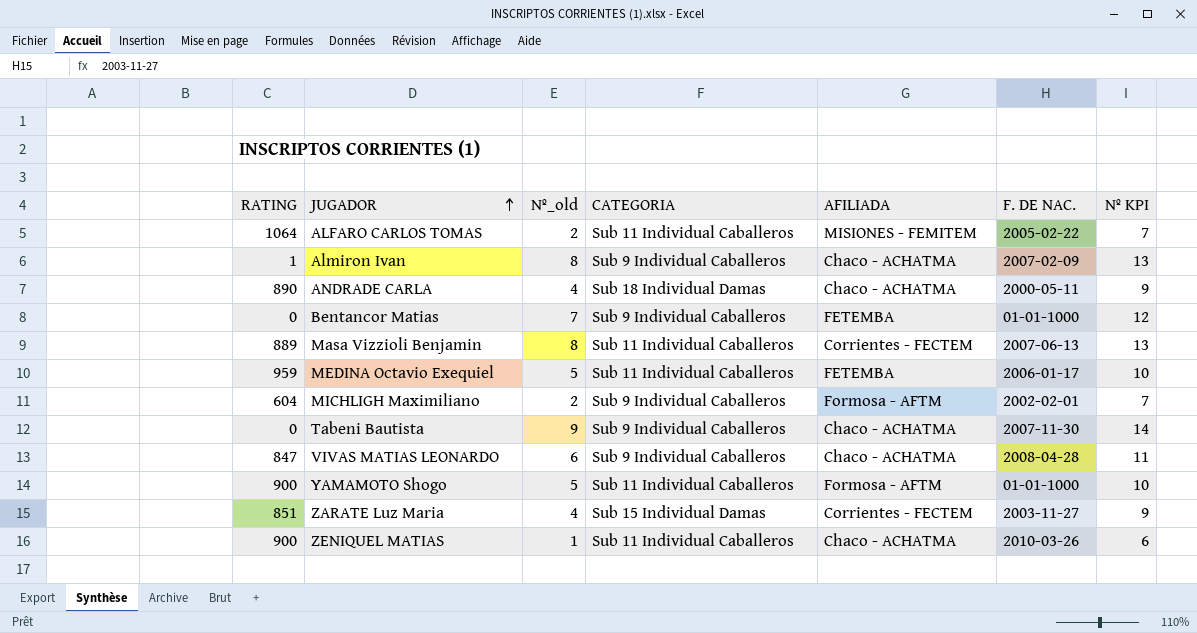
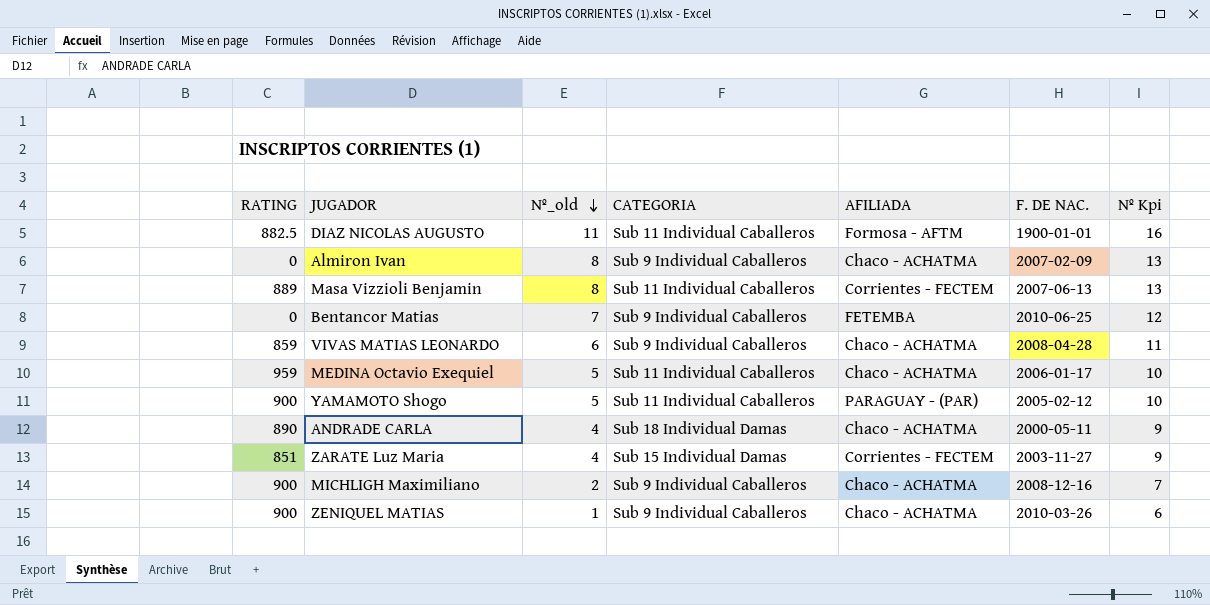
row order: JUGADOR ascending -> Nº_old descending
column name: Nº KPI -> Nº Kpi
row ALFARO CARLOS TOMAS: 1064 | 2 | Sub 11 Individual Caballeros | MISIONES - FEMITEM | 2005-02-22 | 7 -> none
row Tabeni Bautista: 0 | 9 | Sub 9 Individual Caballeros | Chaco - ACHATMA | 2007-11-30 | 14 -> none
row DIAZ NICOLAS AUGUSTO: none -> 882.5 | 11 | Sub 11 Individual Caballeros | Formosa - AFTM | 1900-01-01 | 16
Almiron Ivan | RATING: 1 -> 0
Bentancor Matias | F. DE NAC.: 01-01-1000 -> 2010-06-25
VIVAS MATIAS LEONARDO | RATING: 847 -> 859
MEDINA Octavio Exequiel | AFILIADA: FETEMBA -> Chaco - ACHATMA
YAMAMOTO Shogo | AFILIADA: Formosa - AFTM -> PARAGUAY - (PAR)
YAMAMOTO Shogo | F. DE NAC.: 01-01-1000 -> 2005-02-12
MICHLIGH Maximiliano | RATING: 604 -> 900
MICHLIGH Maximiliano | AFILIADA: Formosa - AFTM -> Chaco - ACHATMA
MICHLIGH Maximiliano | F. DE NAC.: 2002-02-01 -> 2008-12-16
ZENIQUEL MATIAS | CATEGORIA: Sub 11 Individual Caballeros -> Sub 9 Individual Caballeros

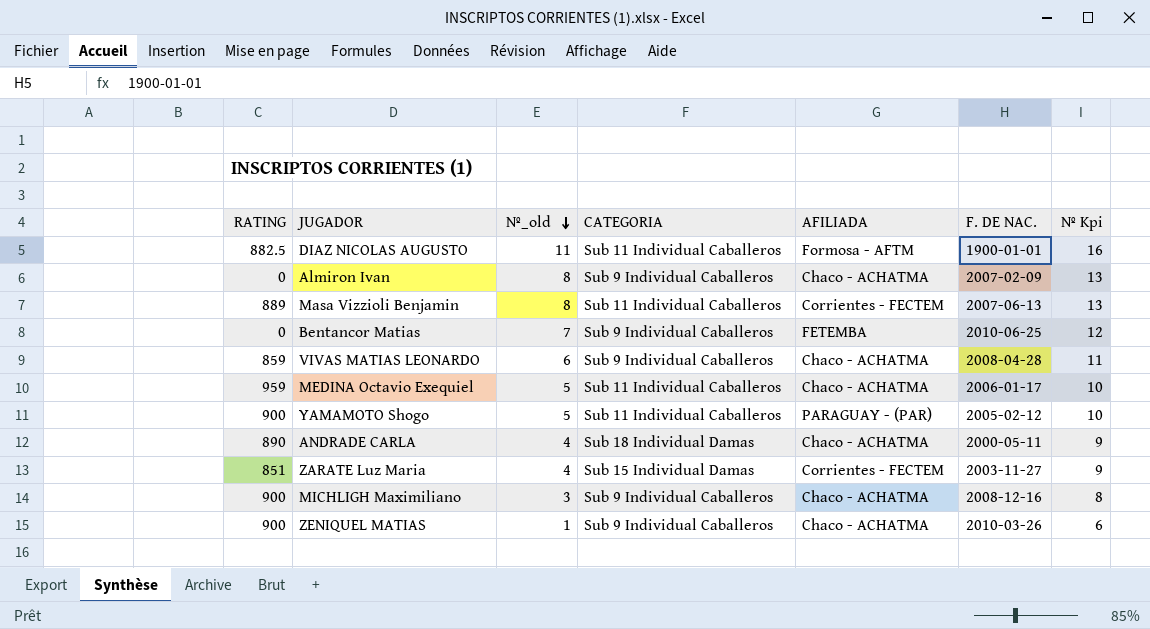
MICHLIGH Maximiliano | Nº_old: 2 -> 3
MICHLIGH Maximiliano | Nº Kpi: 7 -> 8

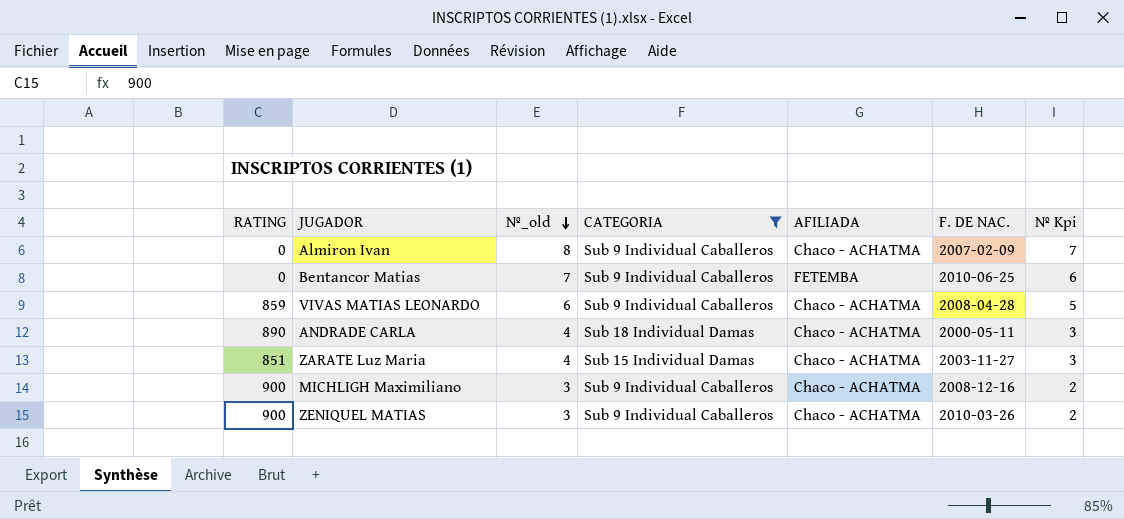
filter: none -> CATEGORIA != Sub 11 Individual Caballeros
column Nº Kpi | formula: [Nº_old] + 5 -> [Nº_old] - 1
ZARATE Luz Maria | AFILIADA: Corrientes - FECTEM -> Chaco - ACHATMA
ZENIQUEL MATIAS | Nº_old: 1 -> 3

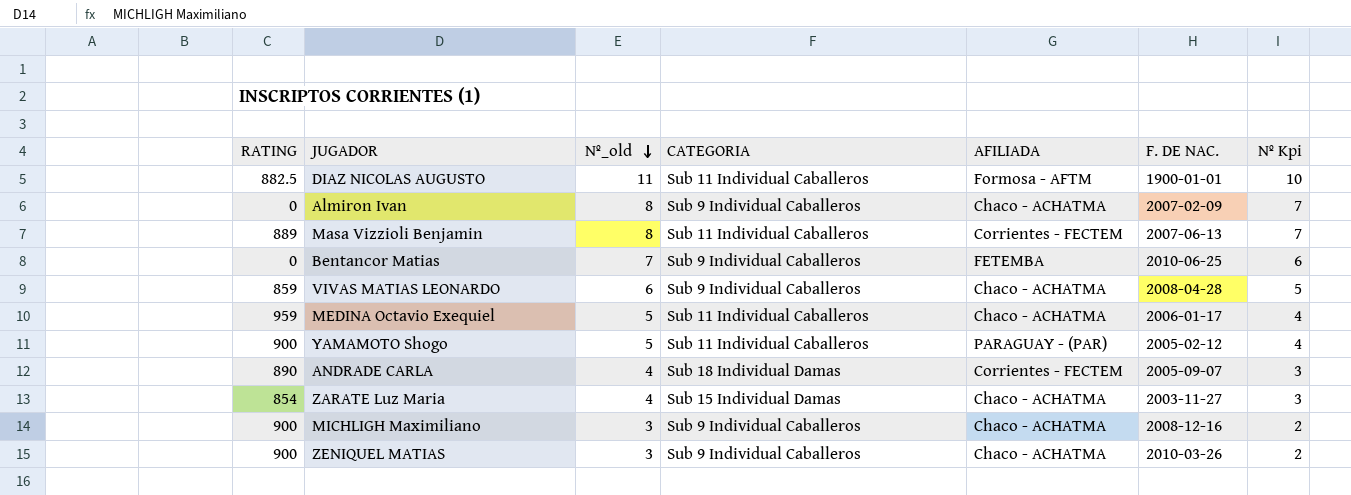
filter: CATEGORIA != Sub 11 Individual Caballeros -> none
ANDRADE CARLA | AFILIADA: Chaco - ACHATMA -> Corrientes - FECTEM
ANDRADE CARLA | F. DE NAC.: 2000-05-11 -> 2005-09-07
ZARATE Luz Maria | RATING: 851 -> 854

